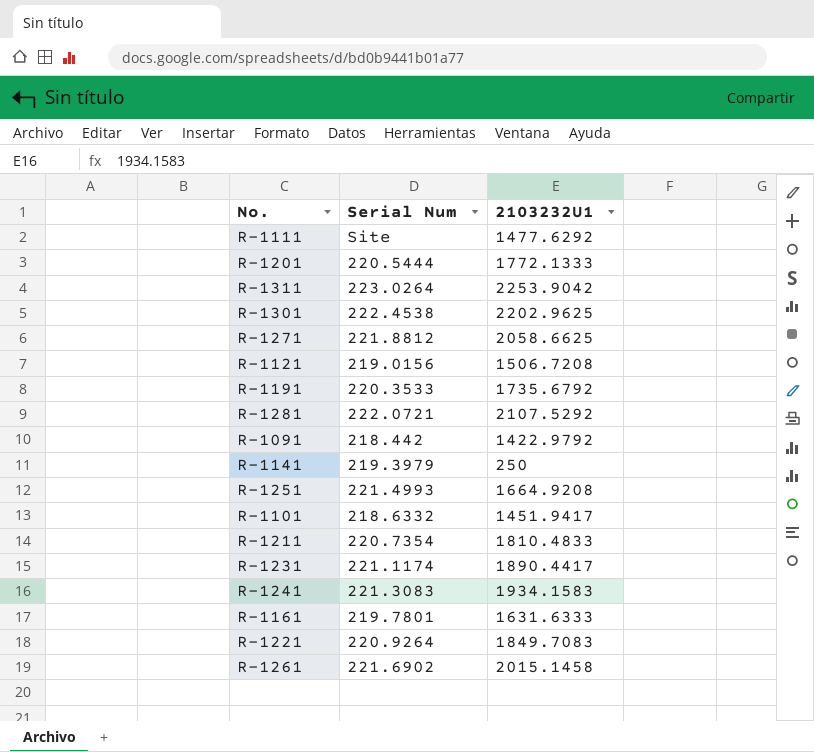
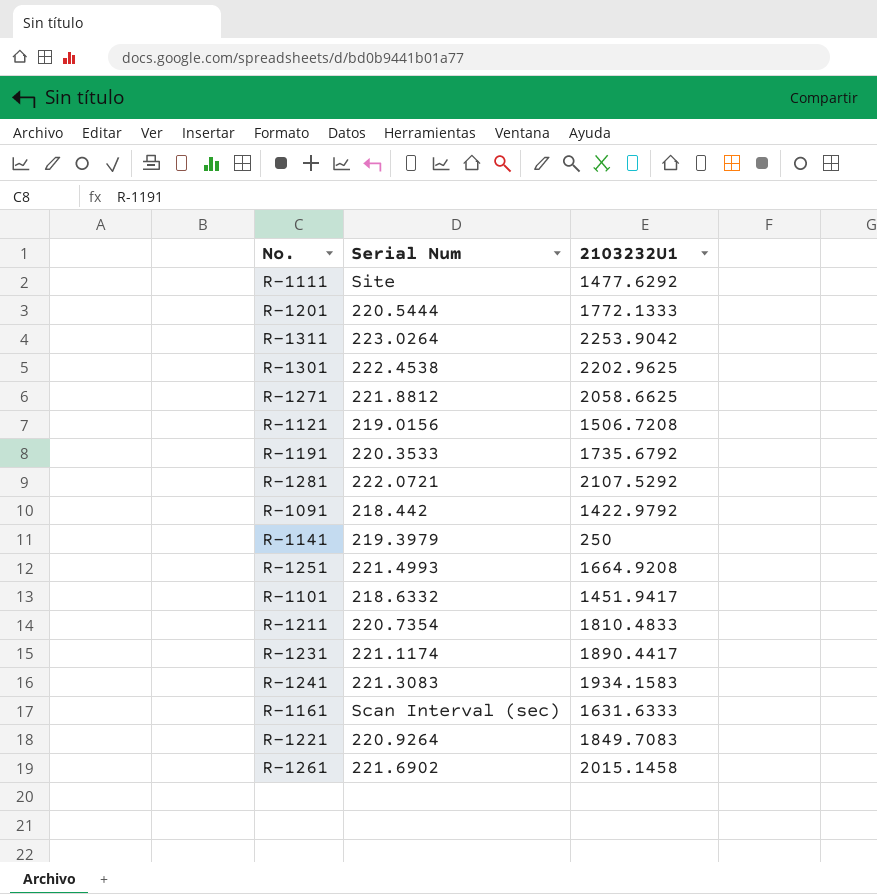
R-1161 | Serial Num: 219.7801 -> Scan Interval (sec)

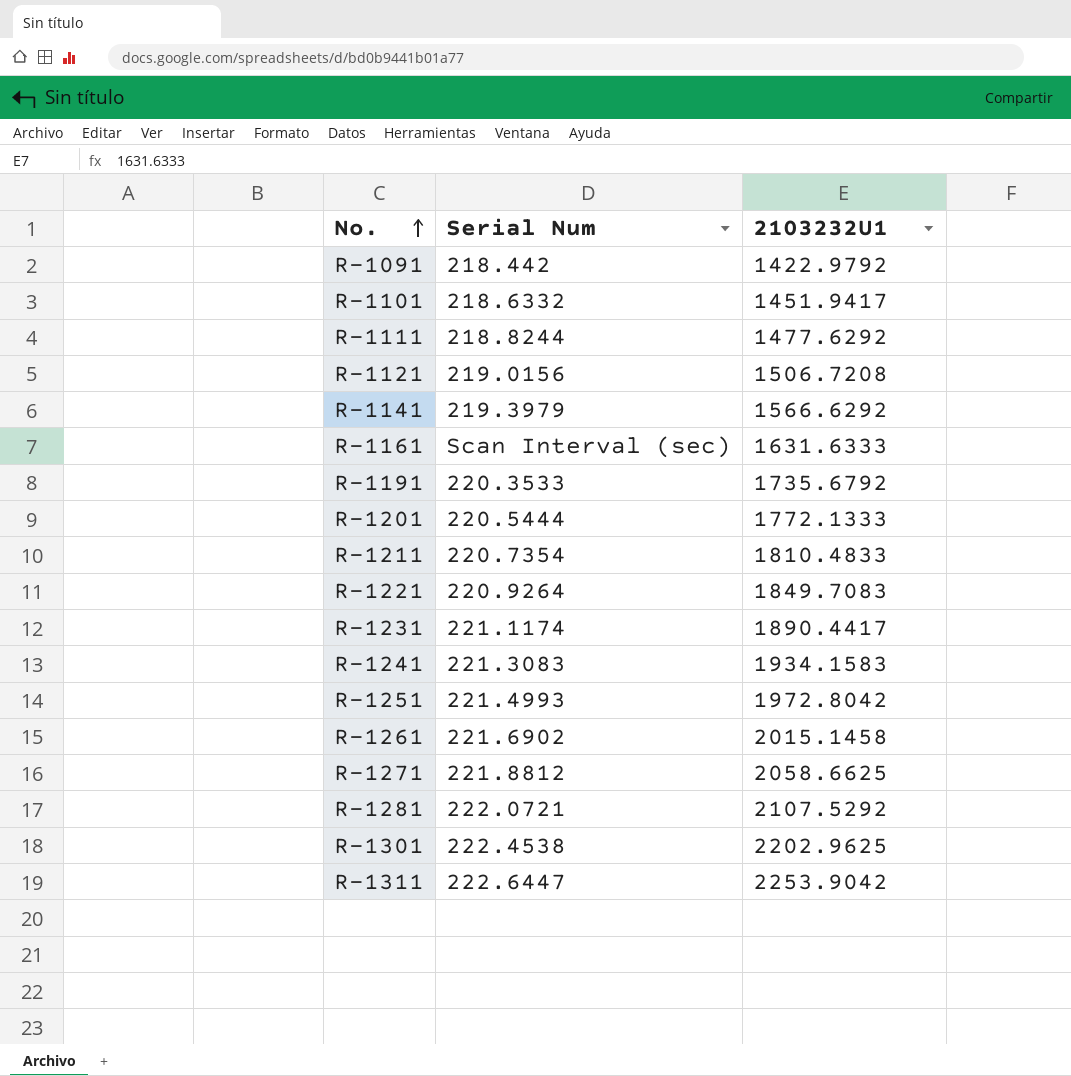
row order: none -> No. ascending
R-1111 | Serial Num: Site -> 218.8244
R-1141 | 2103232U1: 250 -> 1566.6292
R-1251 | 2103232U1: 1664.9208 -> 1972.8042
R-1311 | Serial Num: 223.0264 -> 222.6447

